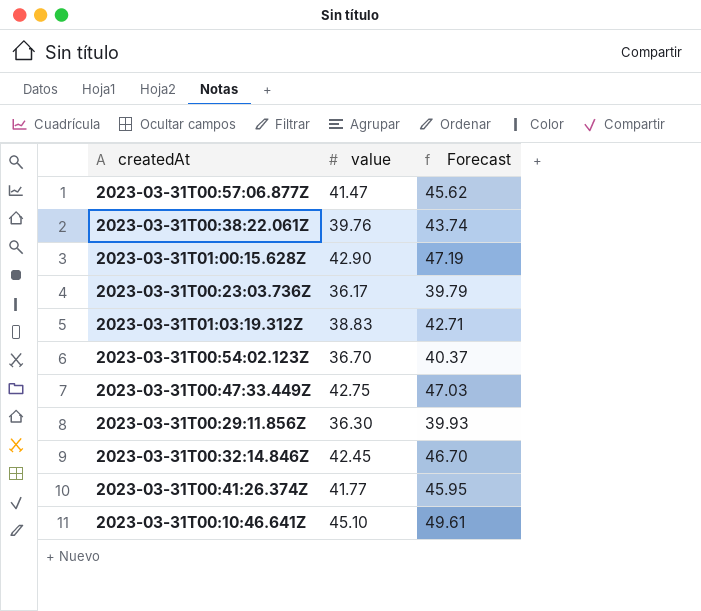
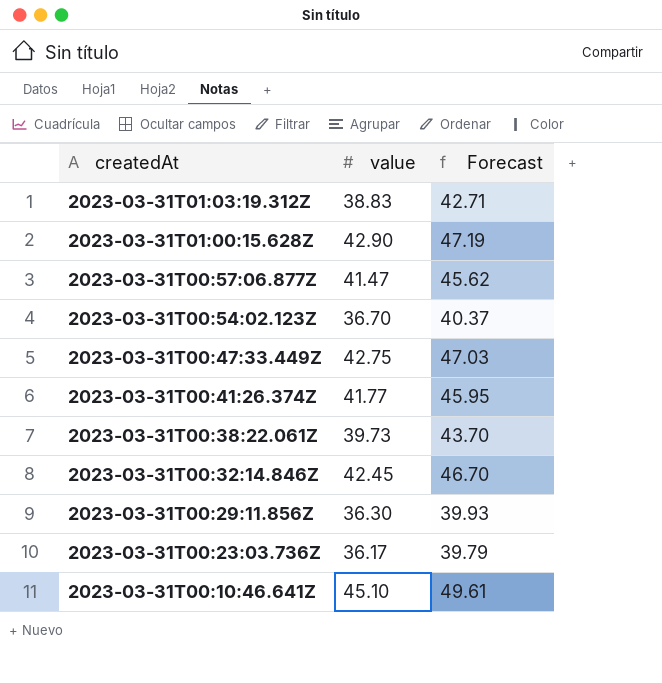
row order: none -> createdAt descending
2023-03-31T00:38:22.061Z | value: 39.76 -> 39.73
2023-03-31T00:38:22.061Z | Forecast: 43.74 -> 43.70

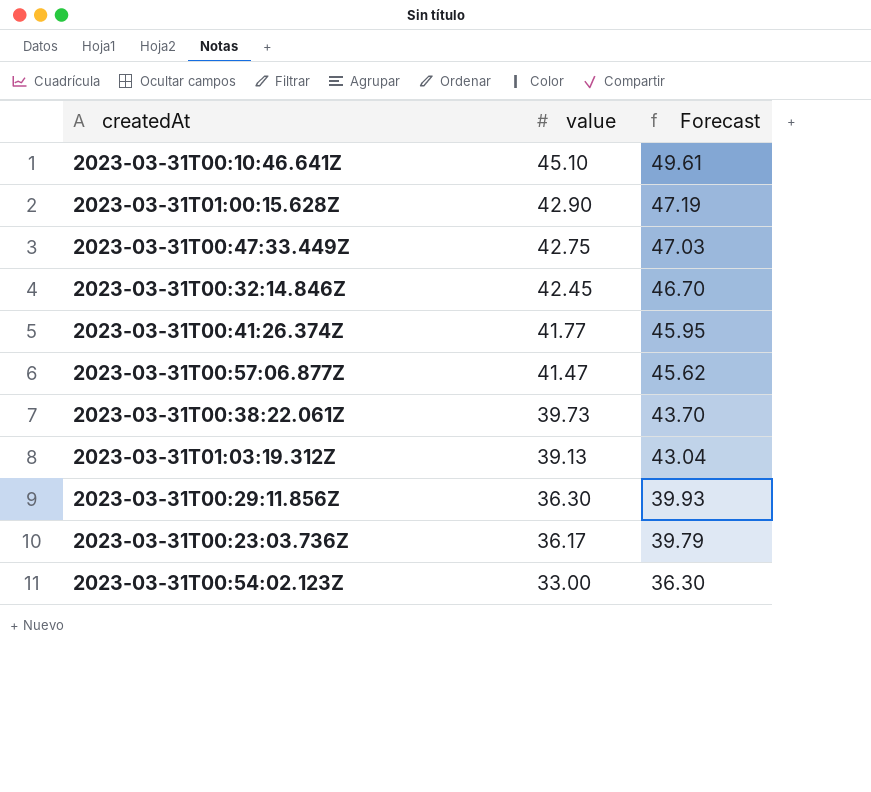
row order: createdAt descending -> value descending
2023-03-31T01:03:19.312Z | value: 38.83 -> 39.13
2023-03-31T01:03:19.312Z | Forecast: 42.71 -> 43.04
2023-03-31T00:54:02.123Z | value: 36.70 -> 33.00
2023-03-31T00:54:02.123Z | Forecast: 40.37 -> 36.30

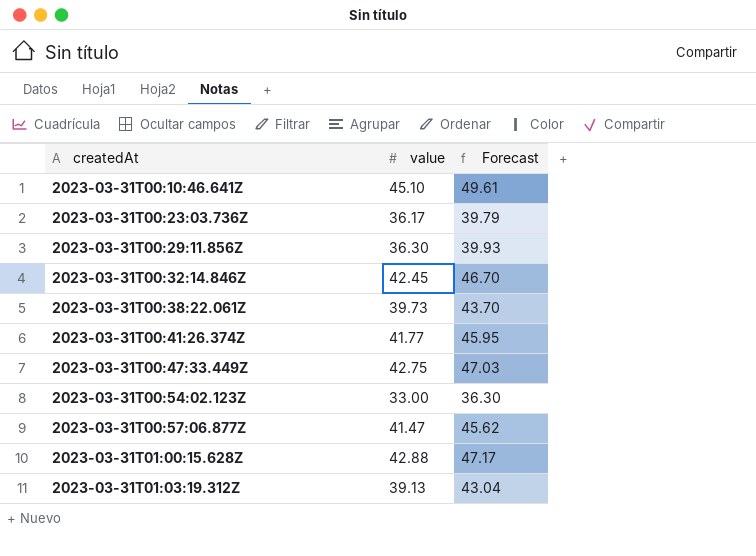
row order: value descending -> createdAt ascending
2023-03-31T01:00:15.628Z | value: 42.90 -> 42.88
2023-03-31T01:00:15.628Z | Forecast: 47.19 -> 47.17

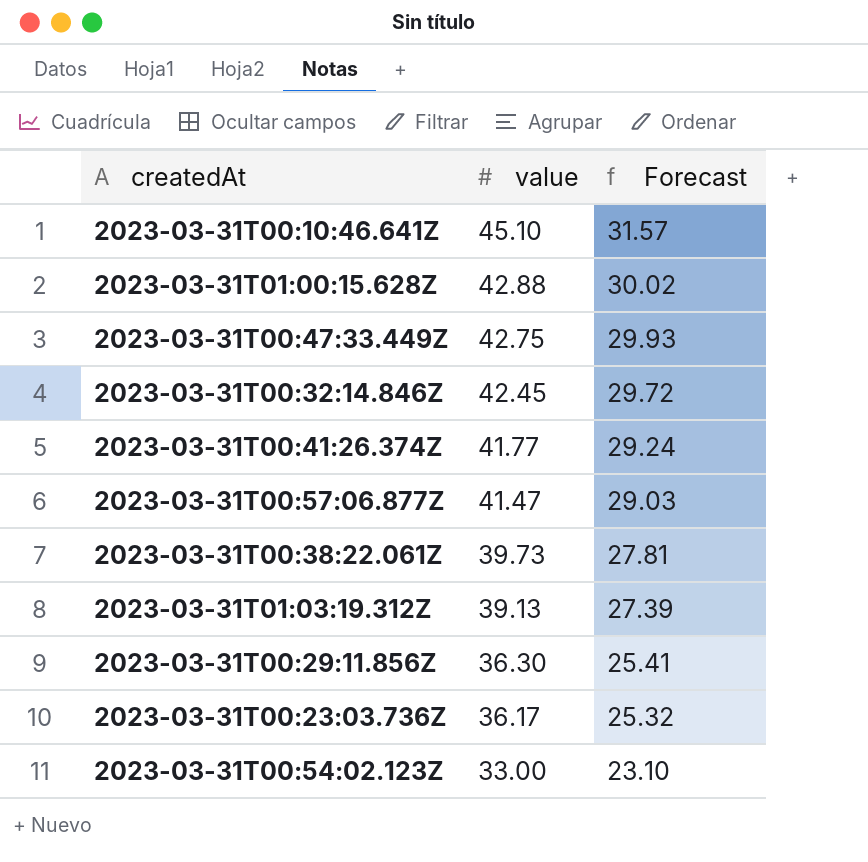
row order: createdAt ascending -> value descending
column Forecast | formula: [value] * 1.1 -> [value] * 0.7

